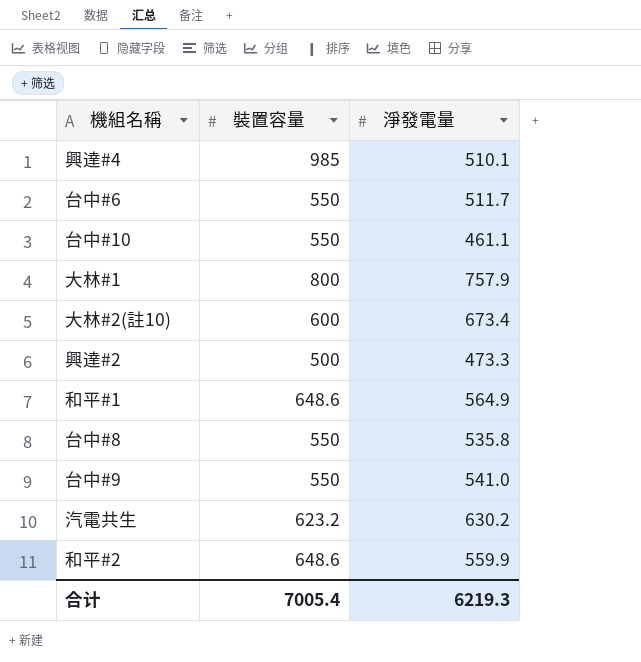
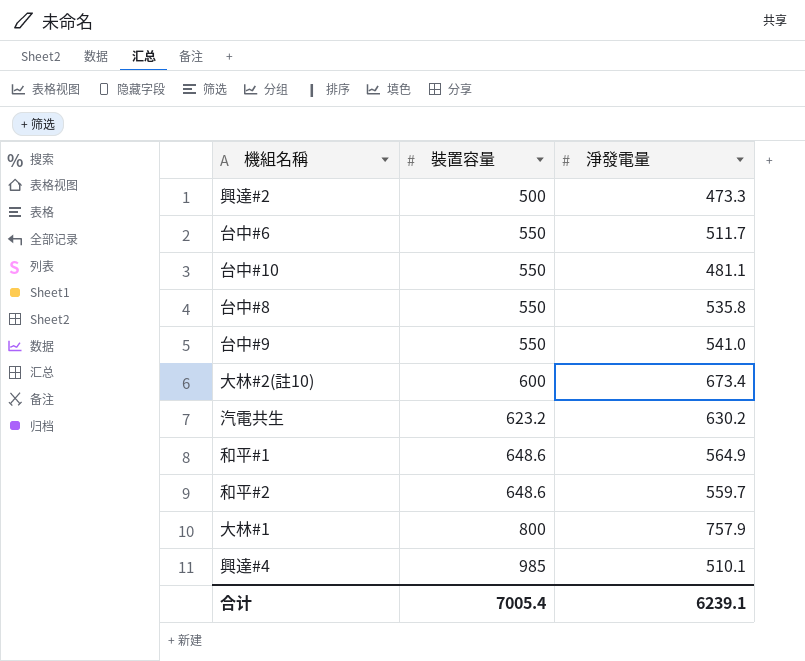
row order: none -> 裝置容量 ascending
台中#10 | 淨發電量: 461.1 -> 481.1
和平#2 | 淨發電量: 559.9 -> 559.7
合计 | 淨發電量: 6219.3 -> 6239.1

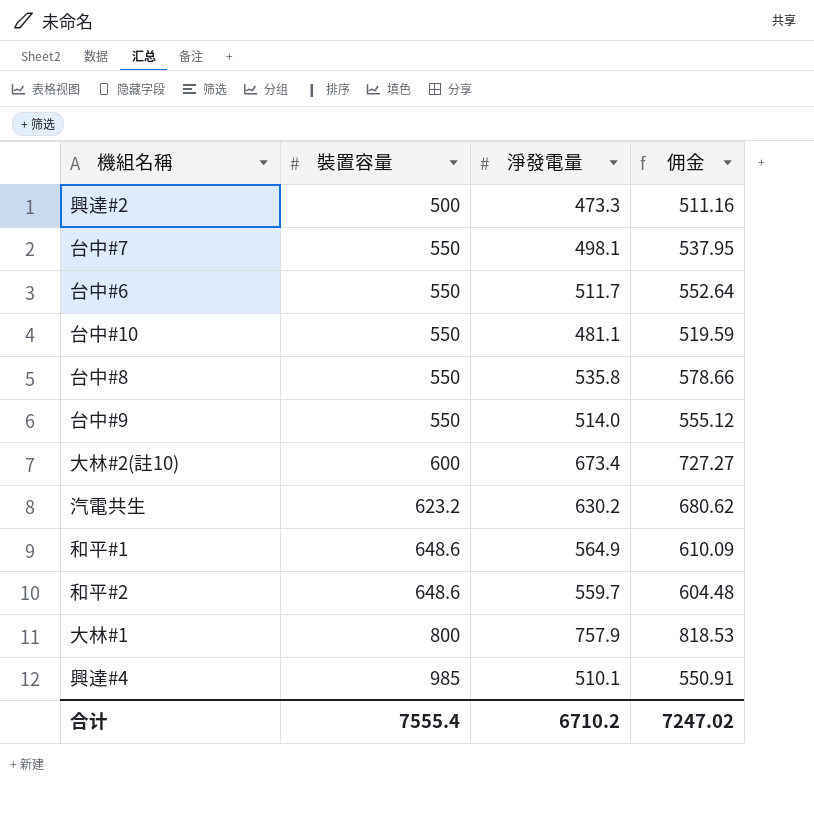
column 佣金 | formula: none -> [淨發電量] * 1.08
row 台中#7: none -> 550 | 498.1 | 537.95
台中#9 | 淨發電量: 541.0 -> 514.0
合计 | 裝置容量: 7005.4 -> 7555.4
合计 | 淨發電量: 6239.1 -> 6710.2

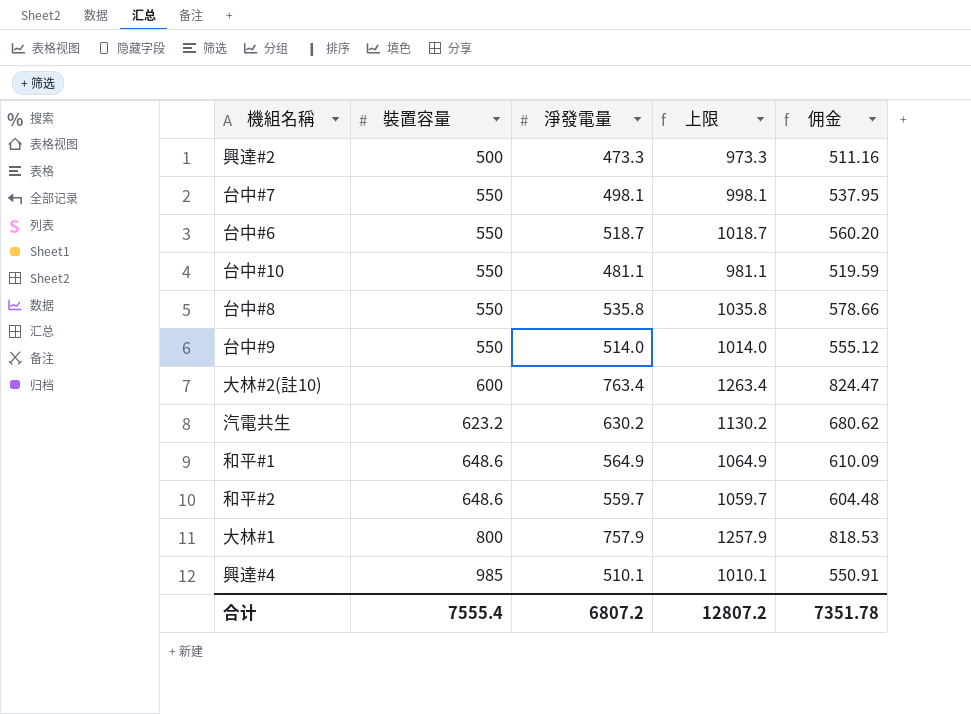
column 上限 | formula: none -> [淨發電量] + 500
台中#6 | 淨發電量: 511.7 -> 518.7
台中#6 | 佣金: 552.64 -> 560.20
大林#2(註10) | 淨發電量: 673.4 -> 763.4
大林#2(註10) | 佣金: 727.27 -> 824.47
合计 | 淨發電量: 6710.2 -> 6807.2
合计 | 佣金: 7247.02 -> 7351.78

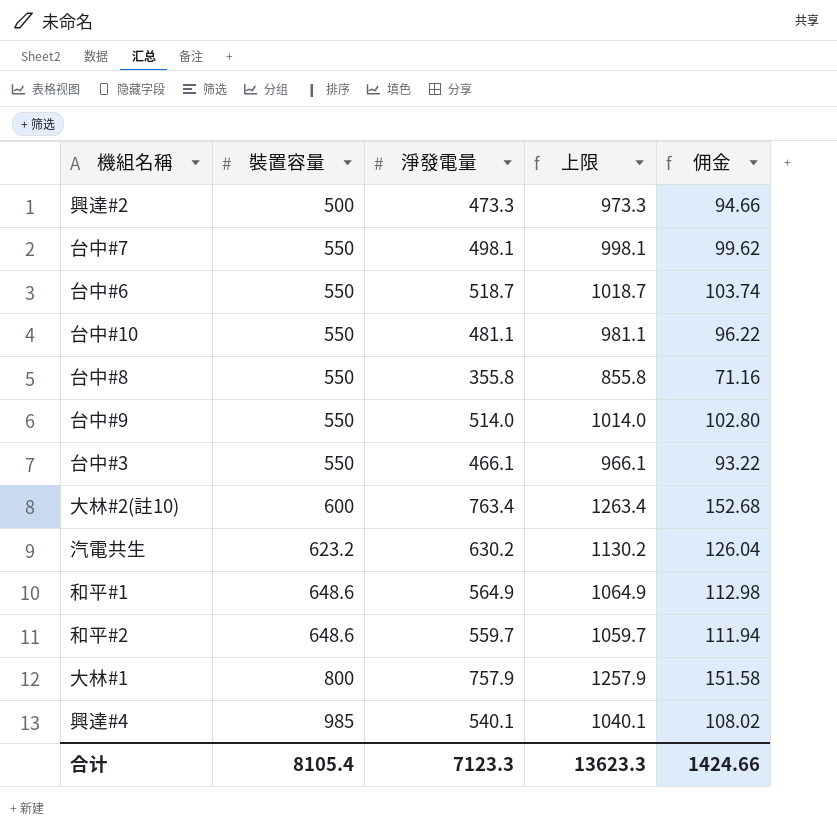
column 佣金 | formula: [淨發電量] * 1.08 -> [淨發電量] * 0.2
台中#8 | 淨發電量: 535.8 -> 355.8
台中#8 | 上限: 1035.8 -> 855.8
row 台中#3: none -> 550 | 466.1 | 966.1 | 93.22
興達#4 | 淨發電量: 510.1 -> 540.1
興達#4 | 上限: 1010.1 -> 1040.1
合计 | 裝置容量: 7555.4 -> 8105.4
合计 | 淨發電量: 6807.2 -> 7123.3
合计 | 上限: 12807.2 -> 13623.3
合计 | 佣金: 7351.78 -> 1424.66

